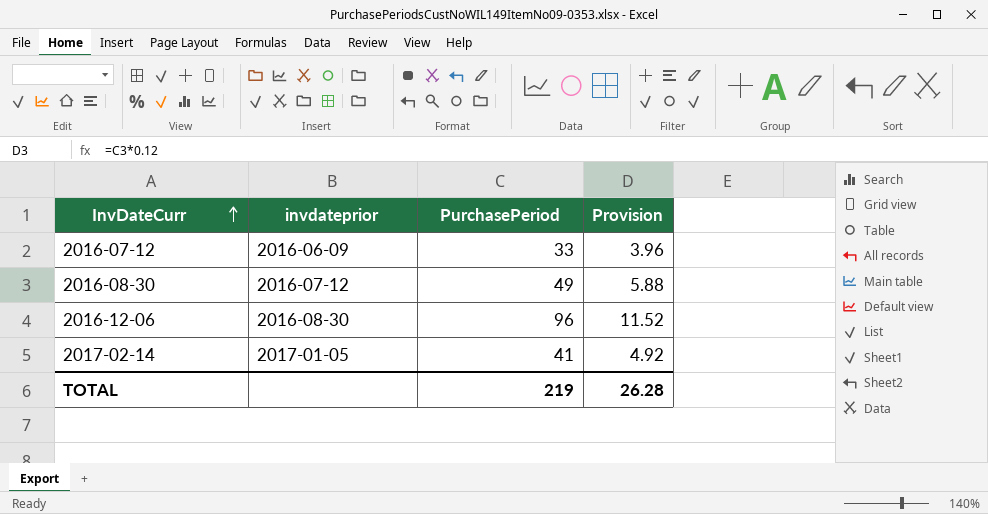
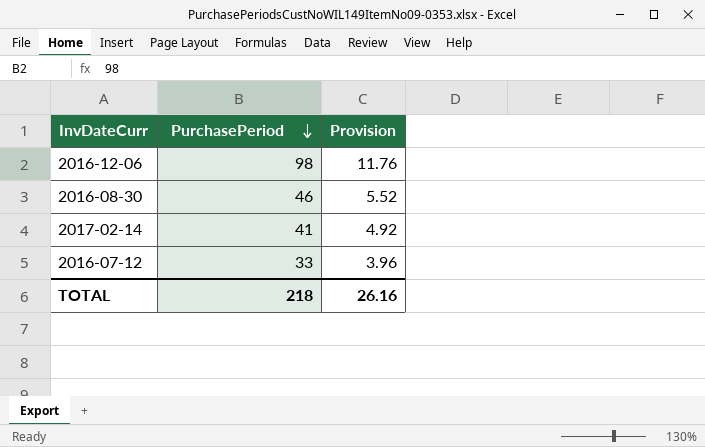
row order: InvDateCurr ascending -> PurchasePeriod descending
column invdateprior | position: 2 -> none
2016-12-06 | PurchasePeriod: 96 -> 98
2016-12-06 | Provision: 11.52 -> 11.76
2016-08-30 | PurchasePeriod: 49 -> 46
2016-08-30 | Provision: 5.88 -> 5.52
TOTAL | PurchasePeriod: 219 -> 218
TOTAL | Provision: 26.28 -> 26.16

